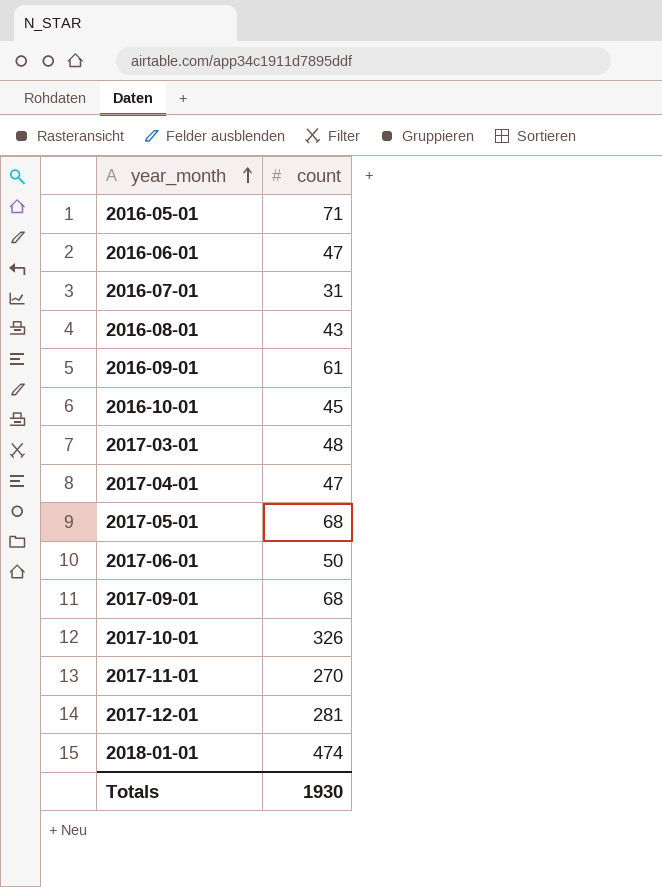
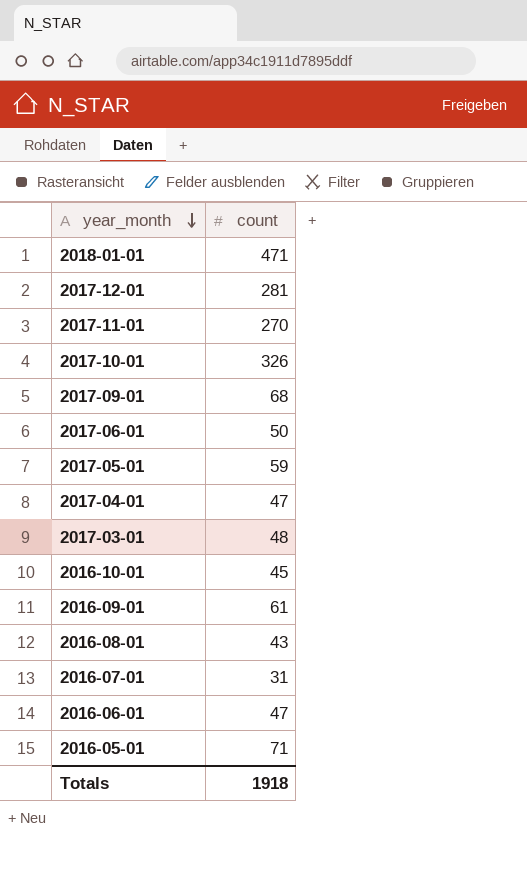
row order: year_month ascending -> year_month descending
2018-01-01 | count: 474 -> 471
2017-05-01 | count: 68 -> 59
Totals | count: 1930 -> 1918

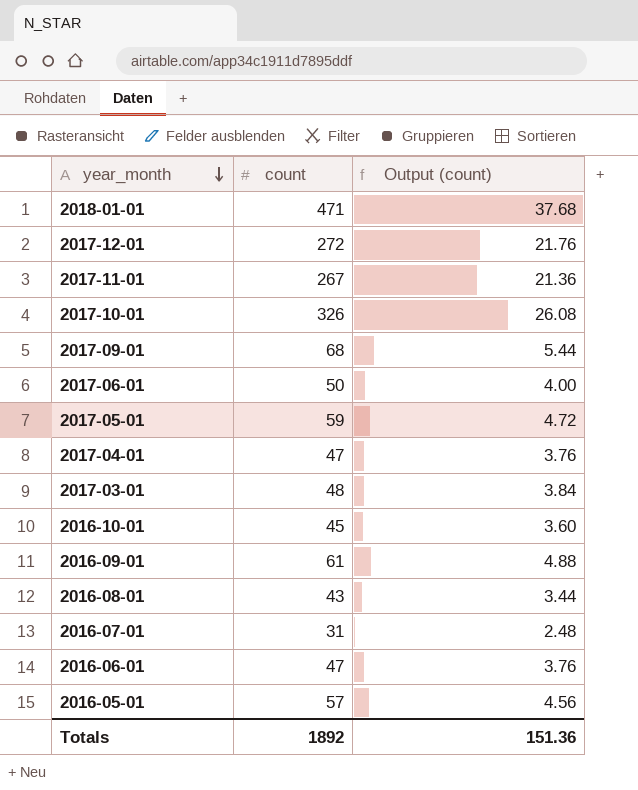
column Output (count) | formula: none -> [count] * 0.08
2017-12-01 | count: 281 -> 272
2017-11-01 | count: 270 -> 267
2016-05-01 | count: 71 -> 57
Totals | count: 1918 -> 1892

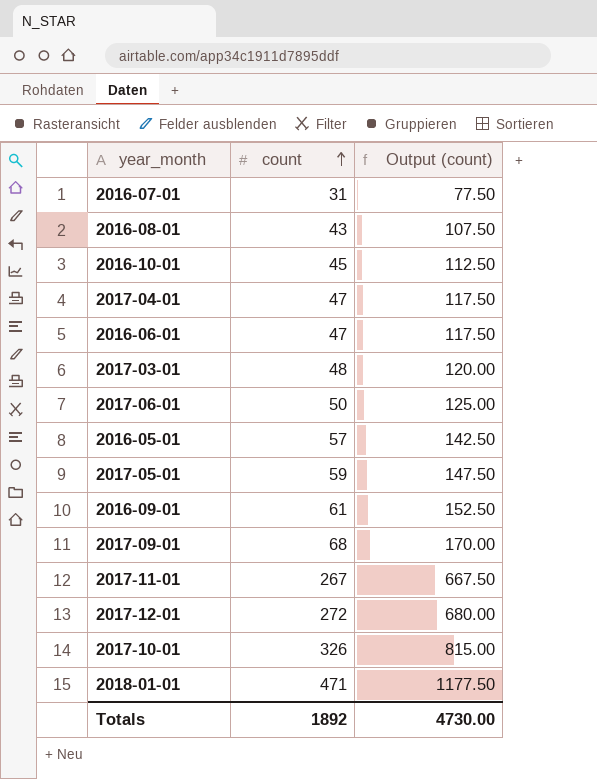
row order: year_month descending -> count ascending
column Output (count) | formula: [count] * 0.08 -> [count] * 2.5
Totals | Output (count): 151.36 -> 4730.00

